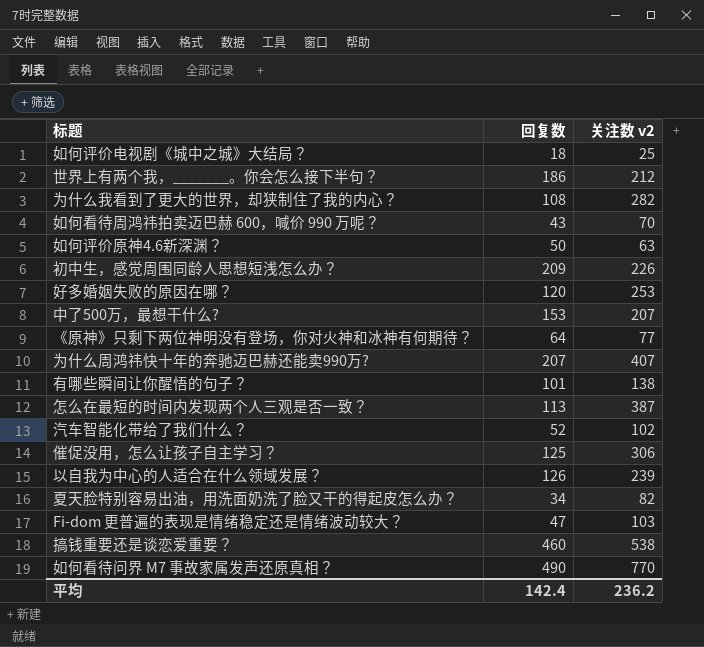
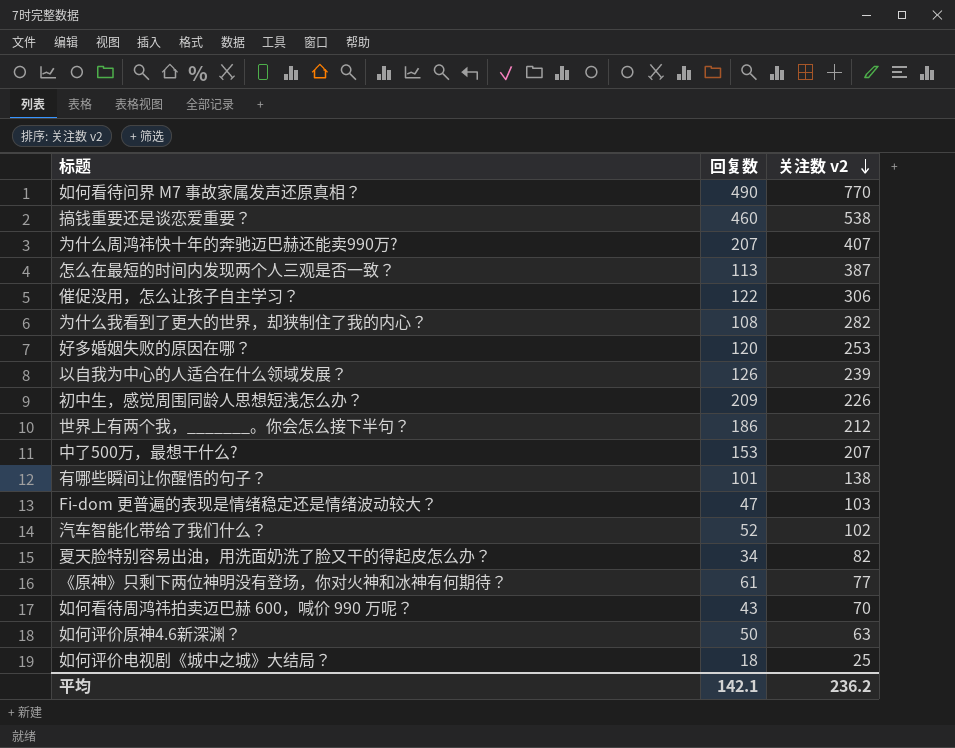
row order: none -> 关注数 v2 descending
催促没用，怎么让孩子自主学习？ | 回复数: 125 -> 122
《原神》只剩下两位神明没有登场，你对火神和冰神有何期待？ | 回复数: 64 -> 61
平均 | 回复数: 142.4 -> 142.1

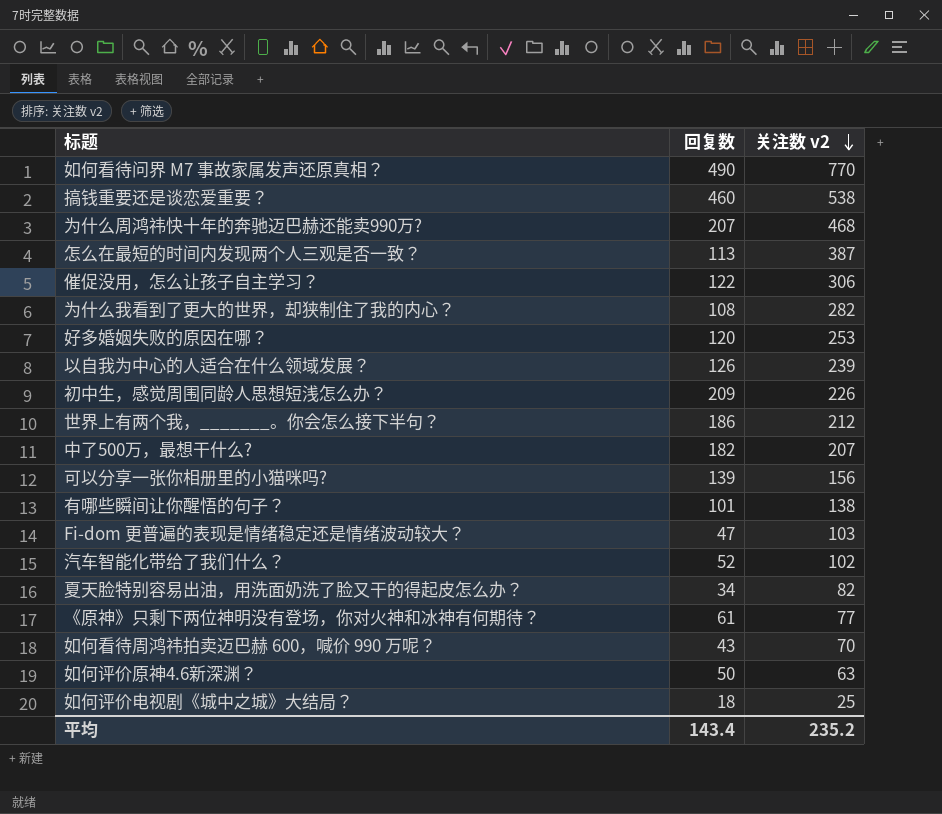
为什么周鸿祎快十年的奔驰迈巴赫还能卖990万? | 关注数 v2: 407 -> 468
中了500万，最想干什么? | 回复数: 153 -> 182
row 可以分享一张你相册里的小猫咪吗?: none -> 139 | 156
平均 | 回复数: 142.1 -> 143.4
平均 | 关注数 v2: 236.2 -> 235.2

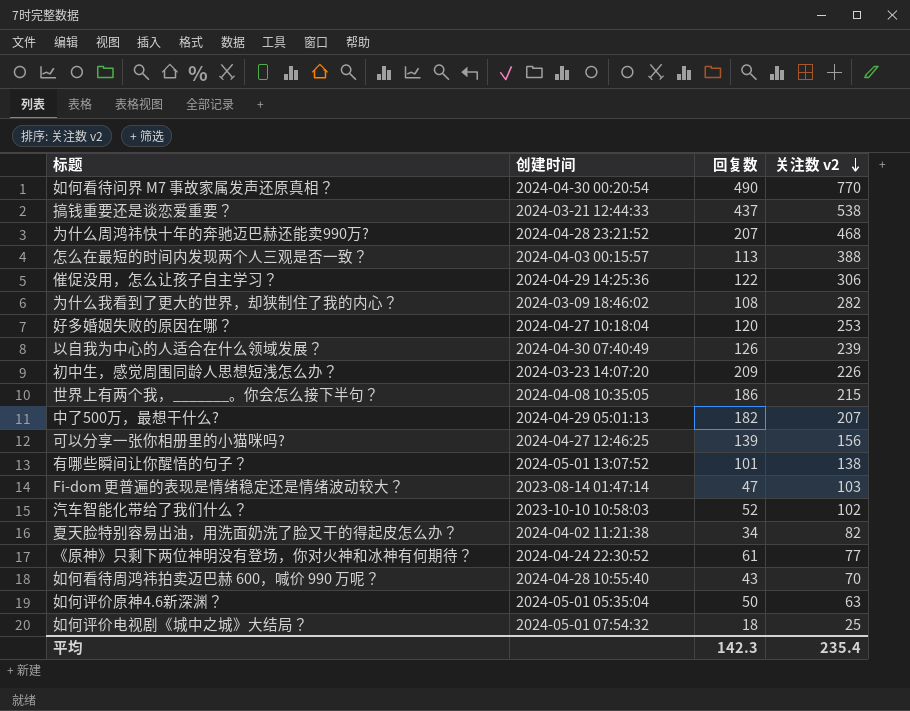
column 创建时间 | position: none -> 2
搞钱重要还是谈恋爱重要？ | 回复数: 460 -> 437
怎么在最短的时间内发现两个人三观是否一致？ | 关注数 v2: 387 -> 388
世界上有两个我，_______。你会怎么接下半句？ | 关注数 v2: 212 -> 215
平均 | 回复数: 143.4 -> 142.3
平均 | 关注数 v2: 235.2 -> 235.4

